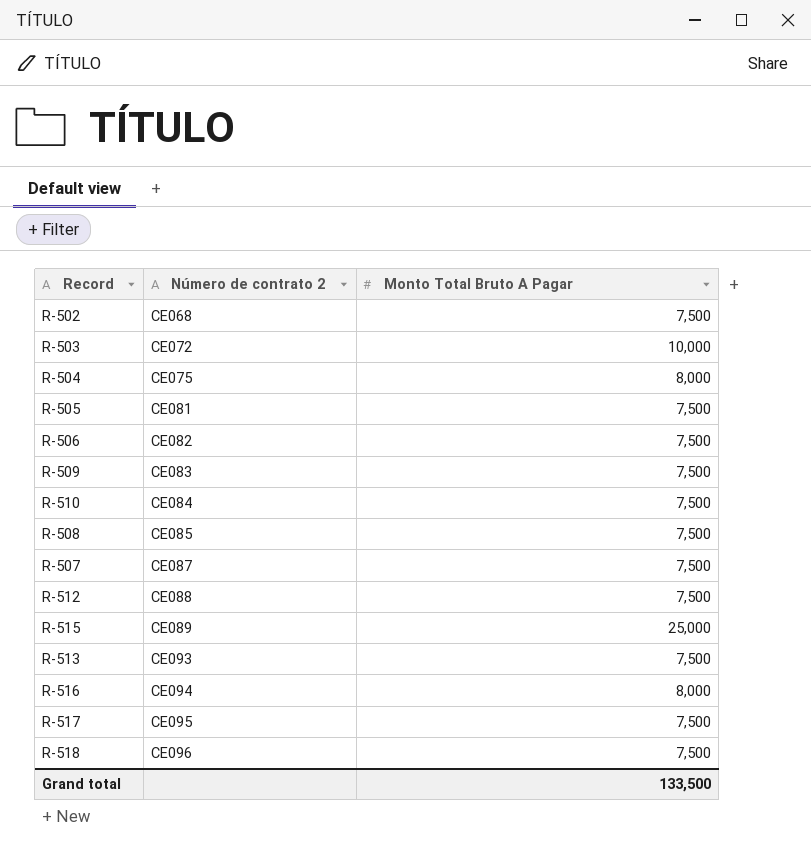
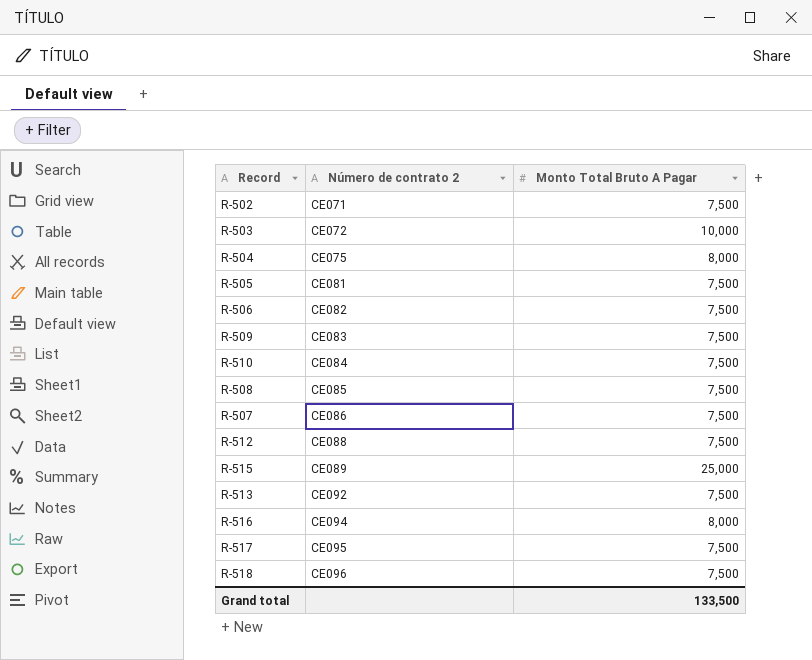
R-502 | Número de contrato 2: CE068 -> CE071
R-507 | Número de contrato 2: CE087 -> CE086
R-513 | Número de contrato 2: CE093 -> CE092

